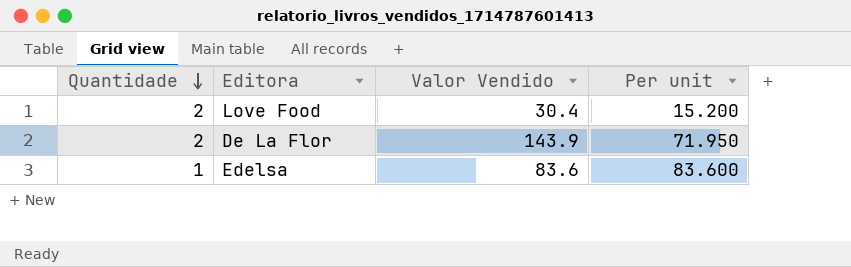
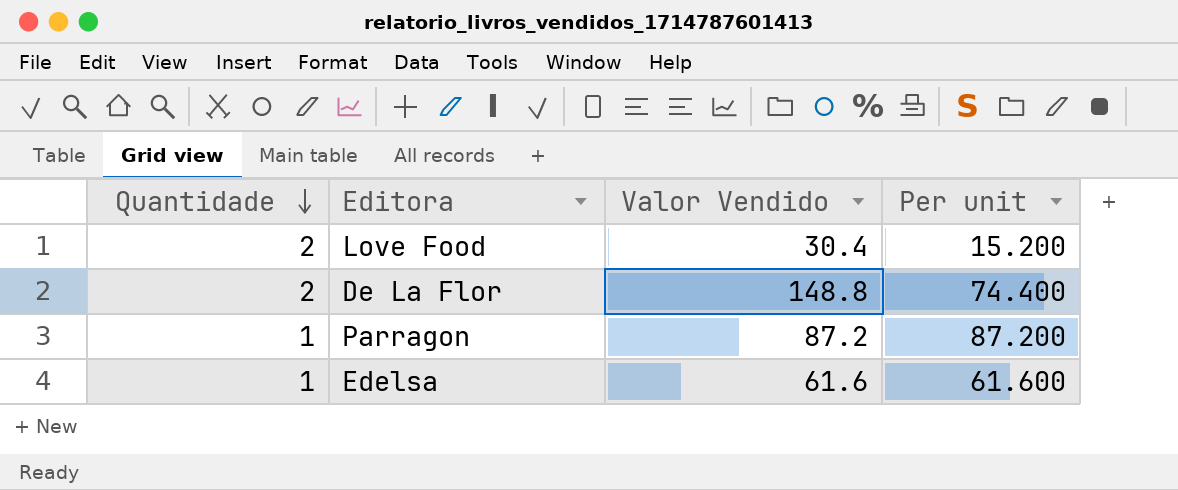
De La Flor | Valor Vendido: 143.9 -> 148.8
De La Flor | Per unit: 71.950 -> 74.400
row Parragon: none -> 1 | 87.2 | 87.200
Edelsa | Valor Vendido: 83.6 -> 61.6
Edelsa | Per unit: 83.600 -> 61.600

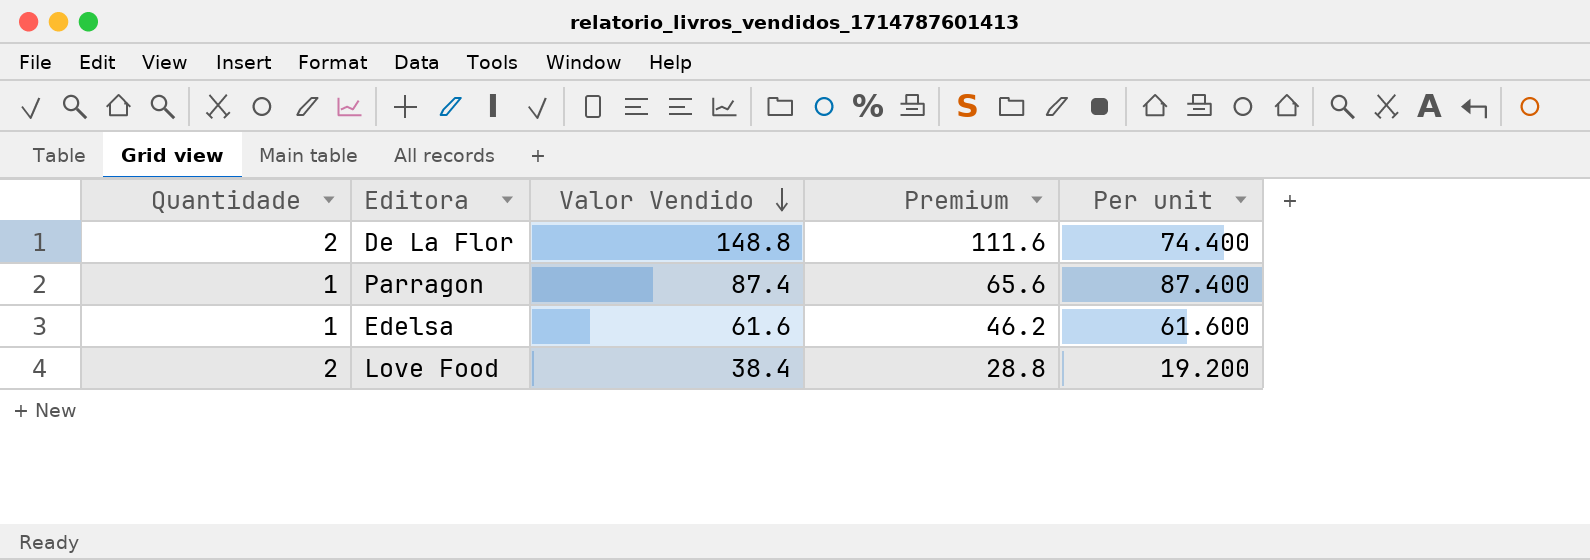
row order: Quantidade descending -> Valor Vendido descending
column Premium | formula: none -> [Valor Vendido] * 0.75
Parragon | Valor Vendido: 87.2 -> 87.4
Parragon | Per unit: 87.200 -> 87.400
Love Food | Valor Vendido: 30.4 -> 38.4
Love Food | Per unit: 15.200 -> 19.200

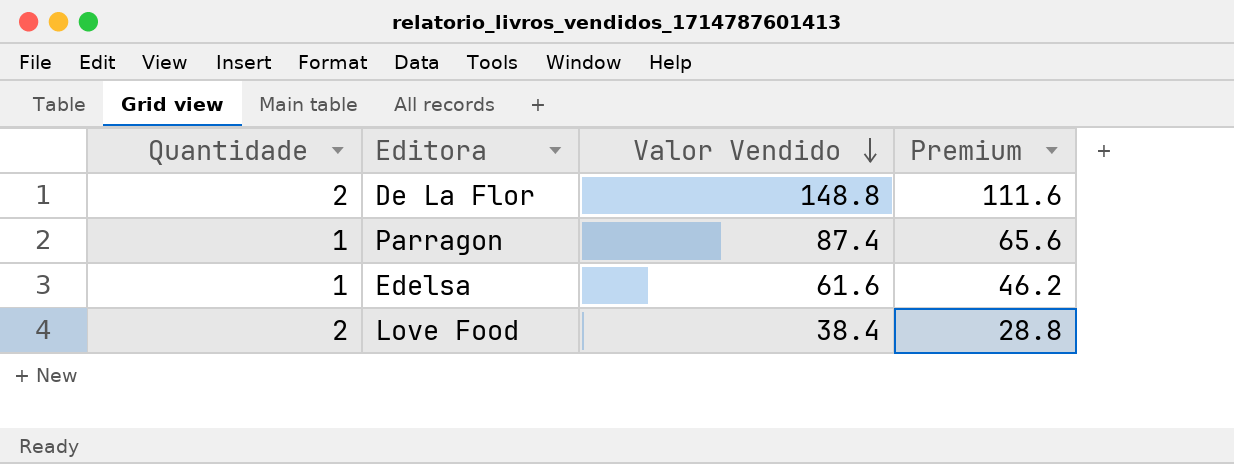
column Per unit | formula: [Valor Vendido] / [Quantidade] -> none

